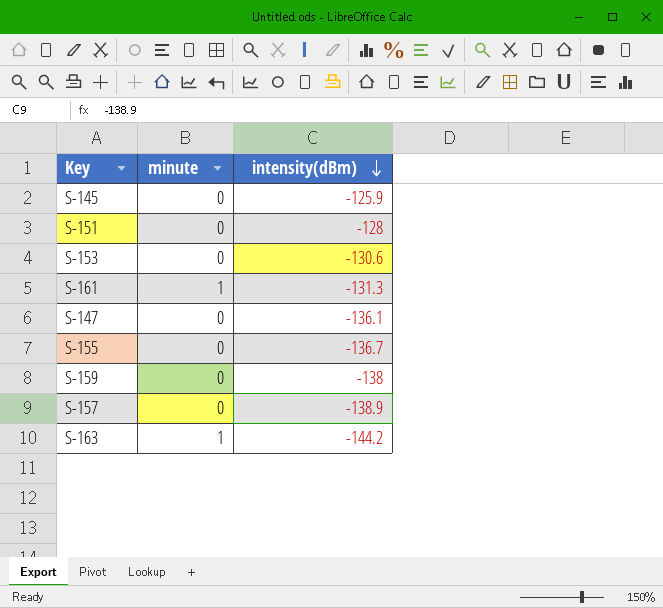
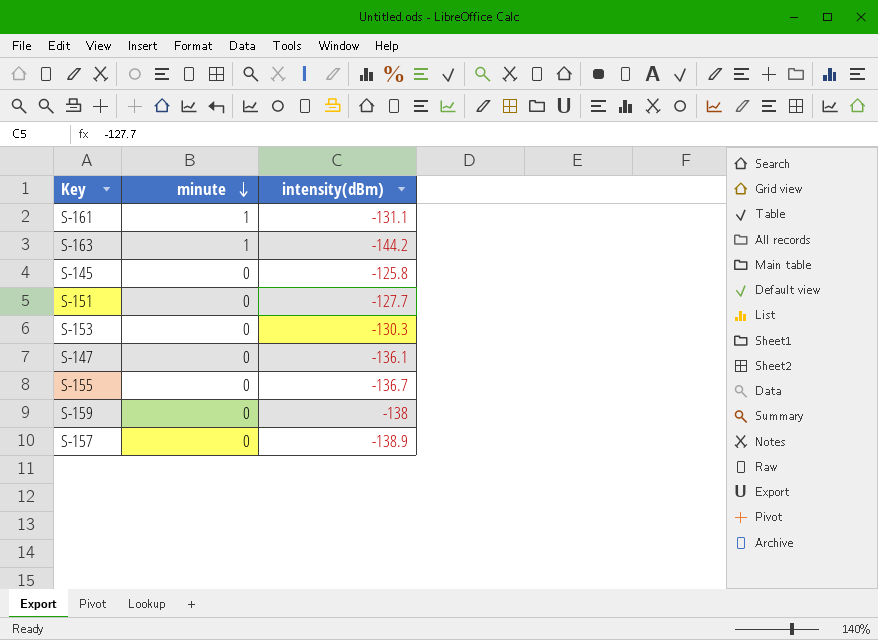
row order: intensity(dBm) descending -> minute descending
S-161 | intensity(dBm): -131.3 -> -131.1
S-145 | intensity(dBm): -125.9 -> -125.8
S-151 | intensity(dBm): -128 -> -127.7
S-153 | intensity(dBm): -130.6 -> -130.3

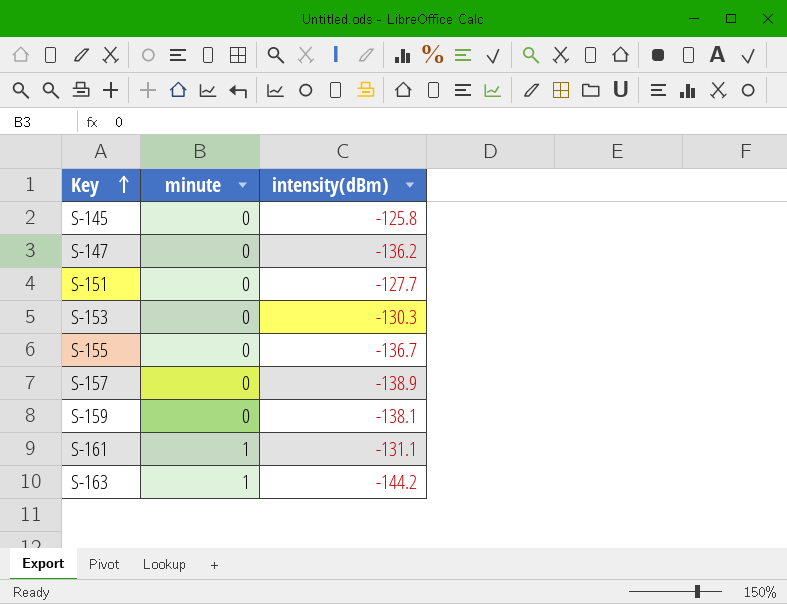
row order: minute descending -> Key ascending
S-147 | intensity(dBm): -136.1 -> -136.2
S-159 | intensity(dBm): -138 -> -138.1

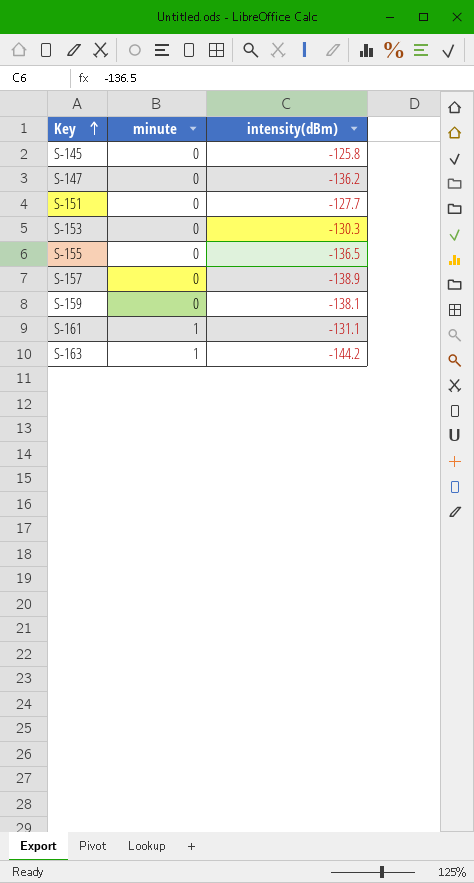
S-155 | intensity(dBm): -136.7 -> -136.5

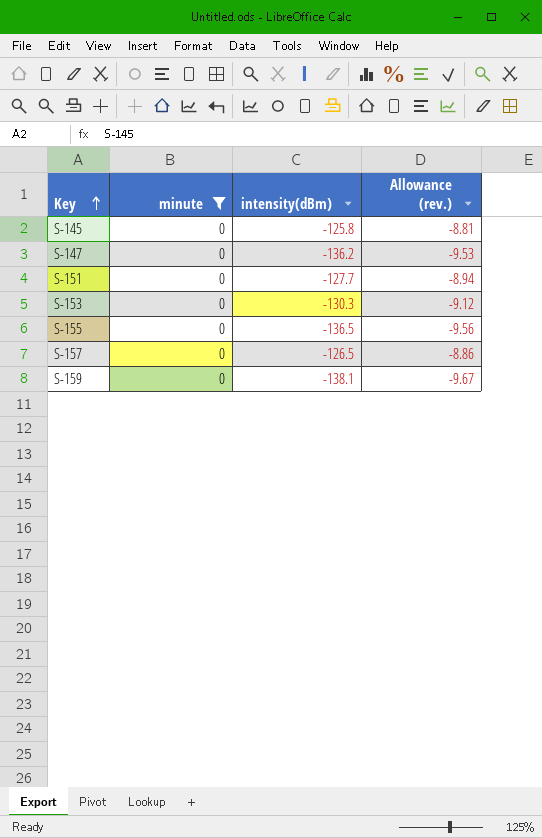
filter: none -> minute = 0
column Allowance (rev.) | formula: none -> [intensity(dBm)] * 0.07
S-157 | intensity(dBm): -138.9 -> -126.5

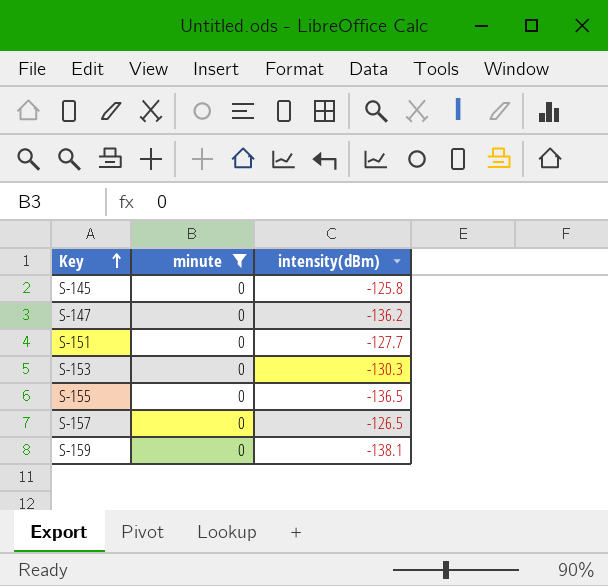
column Allowance (rev.) | formula: [intensity(dBm)] * 0.07 -> none

